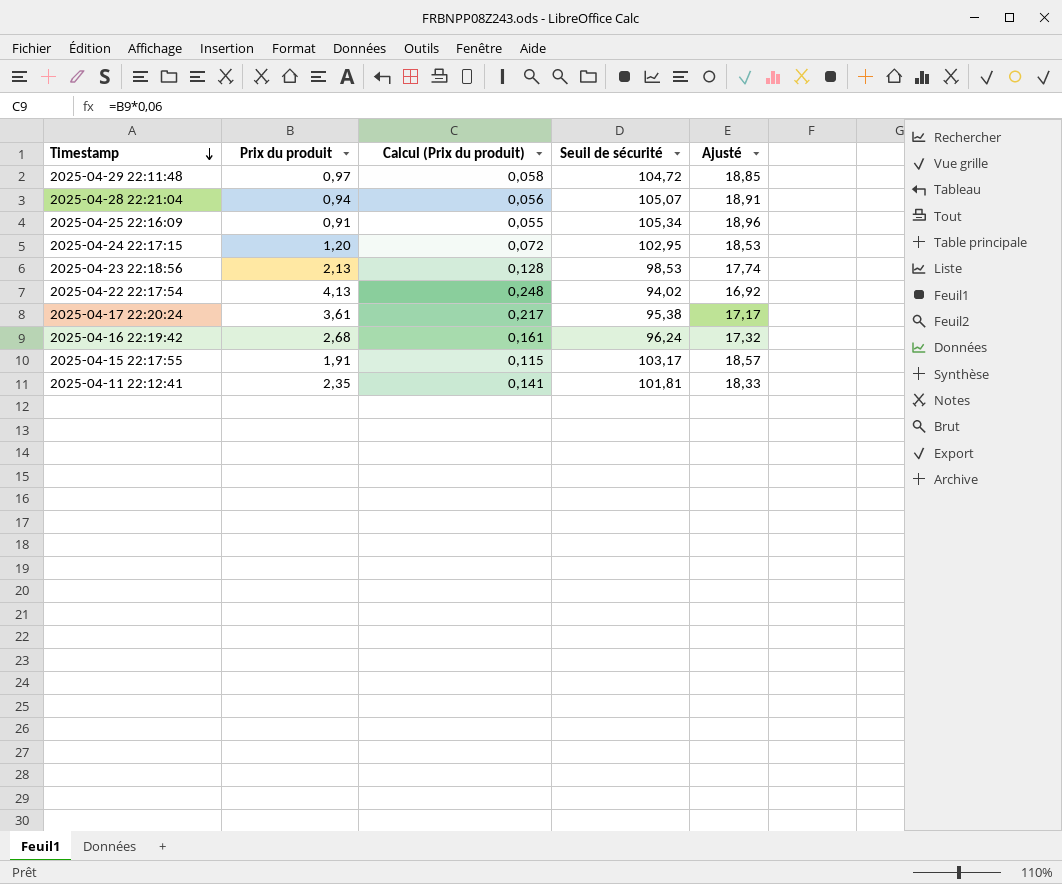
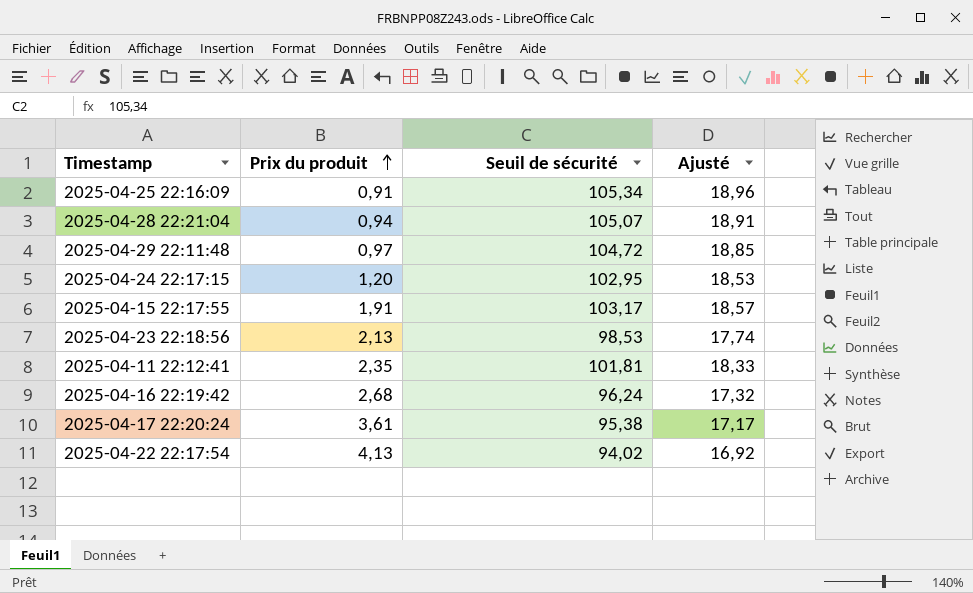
row order: Timestamp descending -> Prix du produit ascending
column Calcul (Prix du produit) | formula: [Prix du produit] * 0,06 -> none

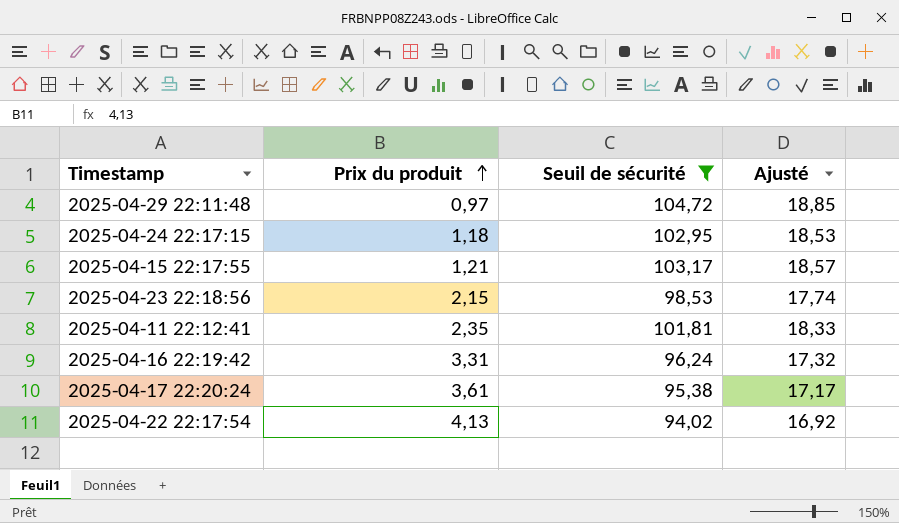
filter: none -> Seuil de sécurité <= 104,72
2025-04-24 22:17:15 | Prix du produit: 1,20 -> 1,18
2025-04-15 22:17:55 | Prix du produit: 1,91 -> 1,21
2025-04-23 22:18:56 | Prix du produit: 2,13 -> 2,15
2025-04-16 22:19:42 | Prix du produit: 2,68 -> 3,31

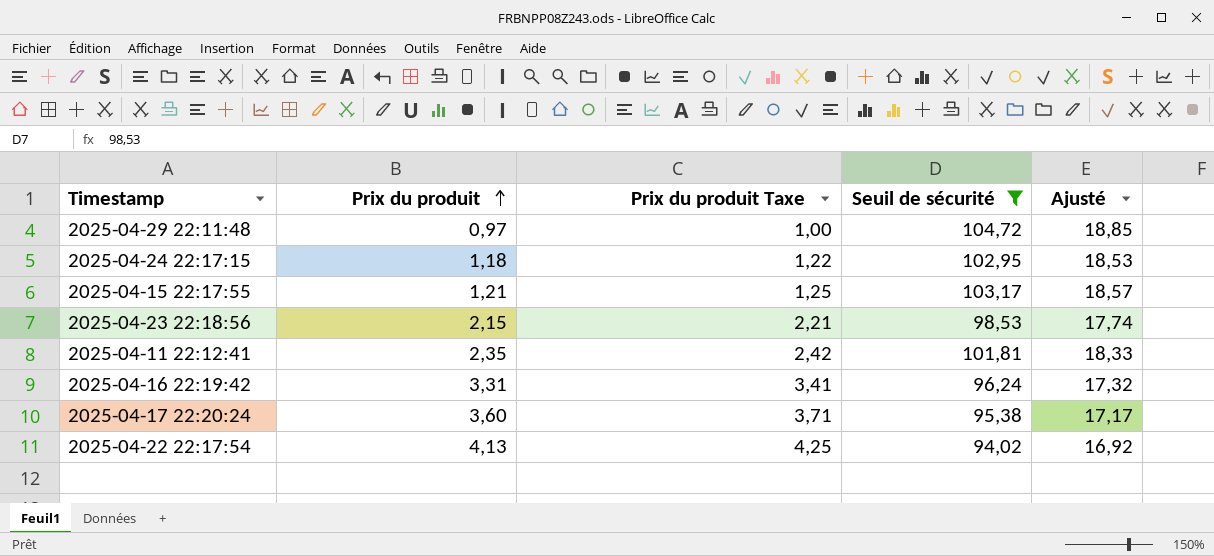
column Prix du produit Taxe | formula: none -> [Prix du produit] * 1,03
2025-04-17 22:20:24 | Prix du produit: 3,61 -> 3,60

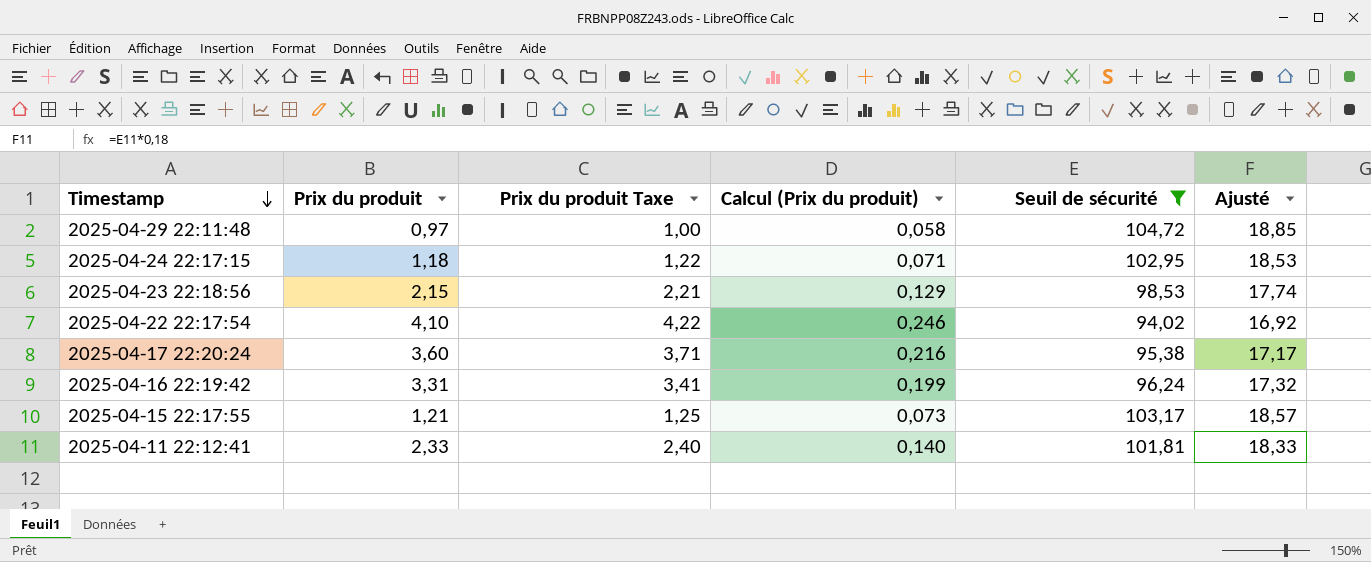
row order: Prix du produit ascending -> Timestamp descending
column Calcul (Prix du produit) | formula: none -> [Prix du produit] * 0,06
2025-04-22 22:17:54 | Prix du produit: 4,13 -> 4,10
2025-04-22 22:17:54 | Prix du produit Taxe: 4,25 -> 4,22
2025-04-11 22:12:41 | Prix du produit: 2,35 -> 2,33
2025-04-11 22:12:41 | Prix du produit Taxe: 2,42 -> 2,40

